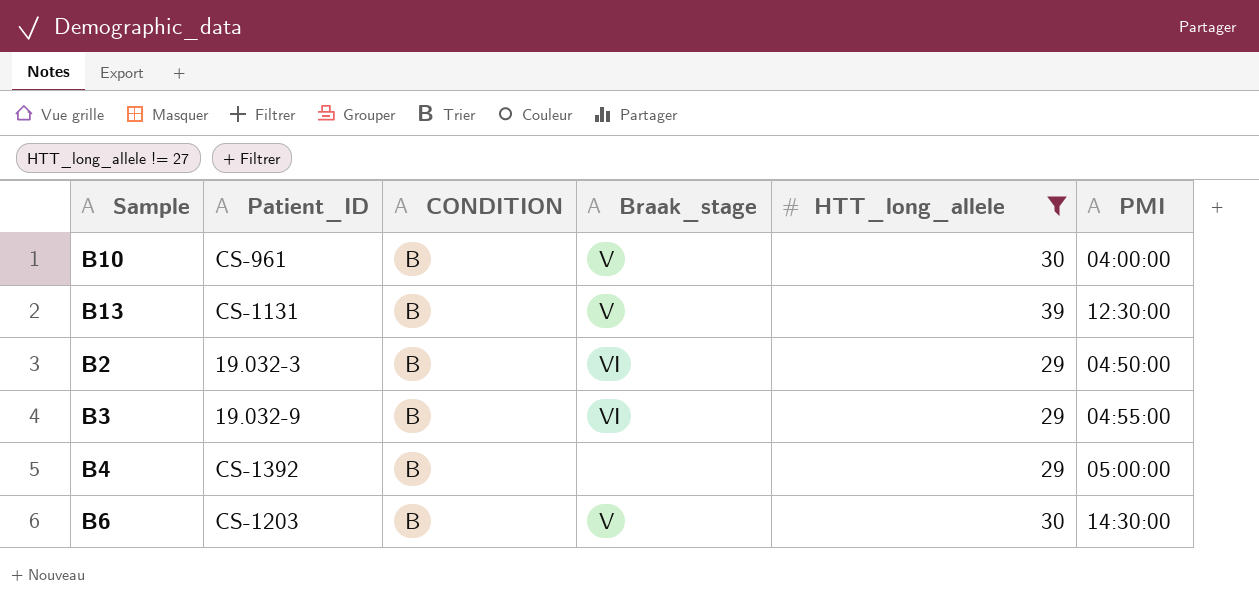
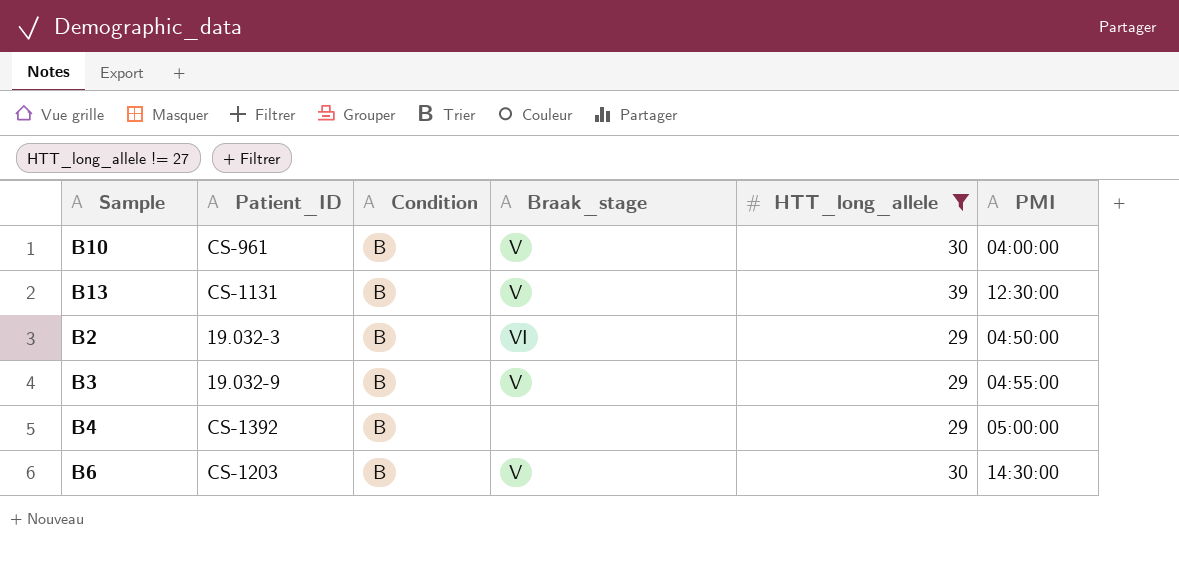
column name: CONDITION -> Condition
B3 | Braak_stage: VI -> V

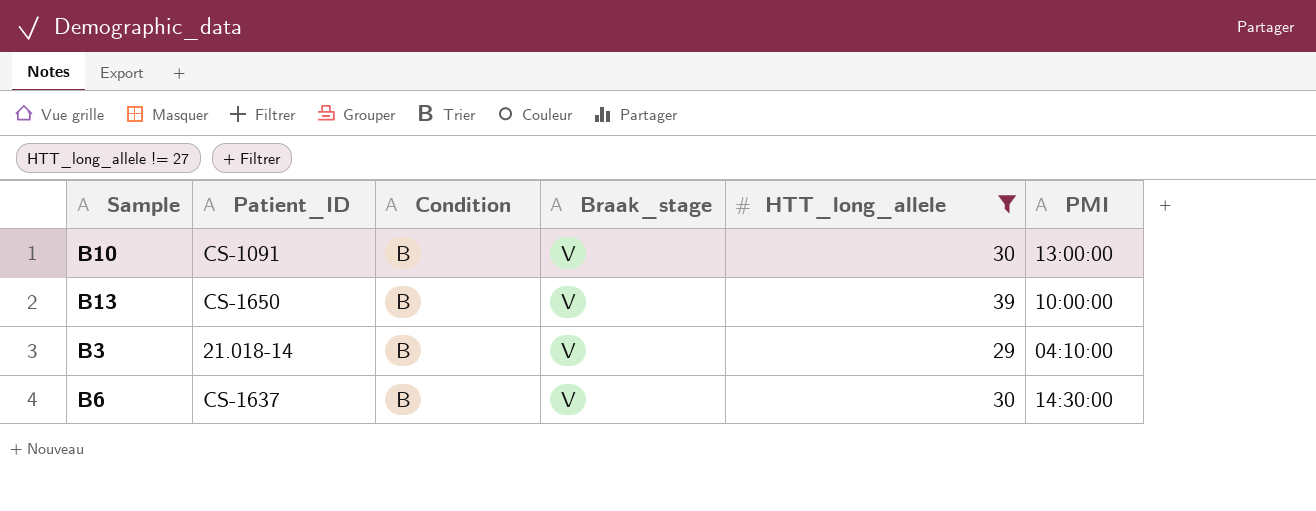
row B2: 19.032-3 | B | VI | 29 | 04:50:00 -> none
row B4: CS-1392 | B | none | 29 | 05:00:00 -> none
B10 | Patient_ID: CS-961 -> CS-1091
B10 | PMI: 04:00:00 -> 13:00:00
B13 | Patient_ID: CS-1131 -> CS-1650
B13 | PMI: 12:30:00 -> 10:00:00
B3 | Patient_ID: 19.032-9 -> 21.018-14
B3 | PMI: 04:55:00 -> 04:10:00
B6 | Patient_ID: CS-1203 -> CS-1637

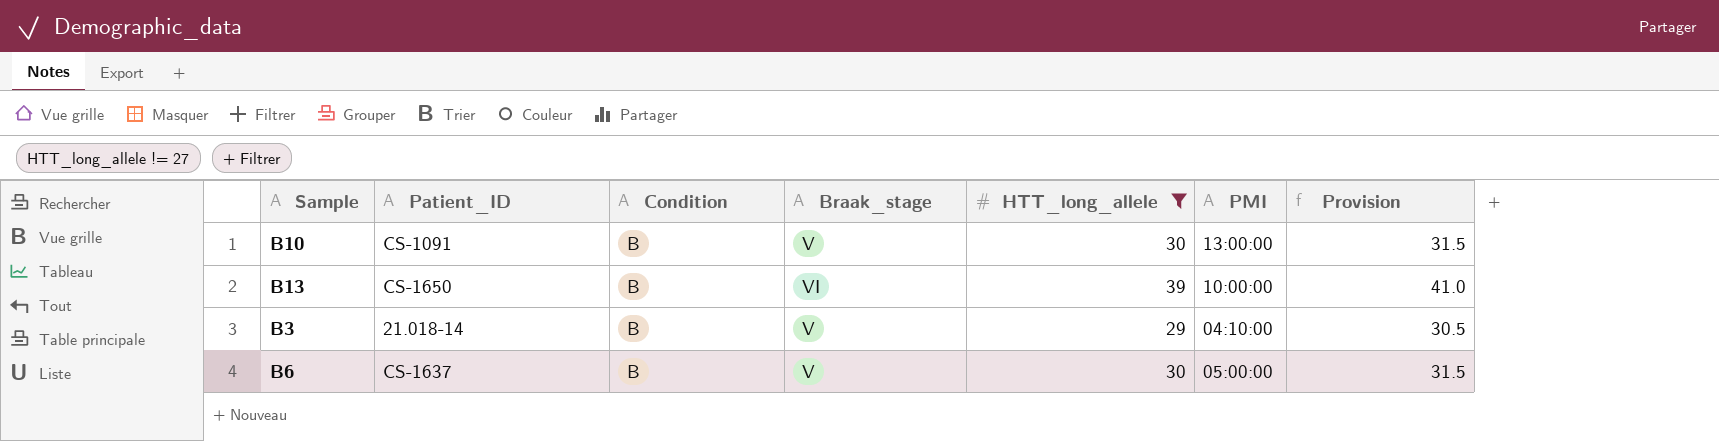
column Provision | formula: none -> [HTT_long_allele] * 1.05
B13 | Braak_stage: V -> VI
B6 | PMI: 14:30:00 -> 05:00:00

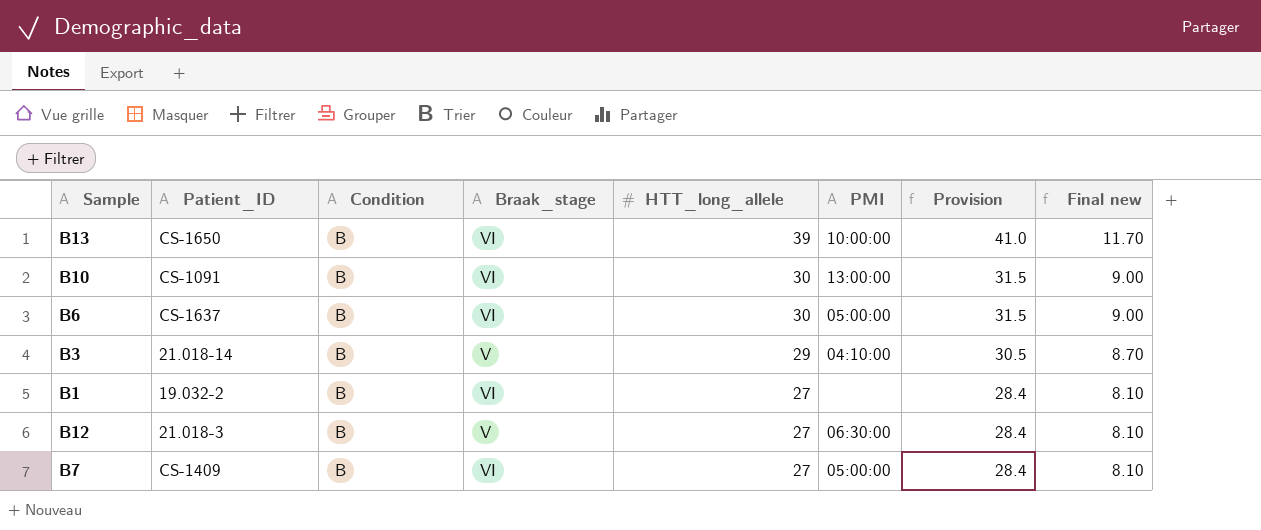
filter: HTT_long_allele != 27 -> none
row order: none -> HTT_long_allele descending
column Final new | formula: none -> [HTT_long_allele] * 0.3
B10 | Braak_stage: V -> VI
B6 | Braak_stage: V -> VI

